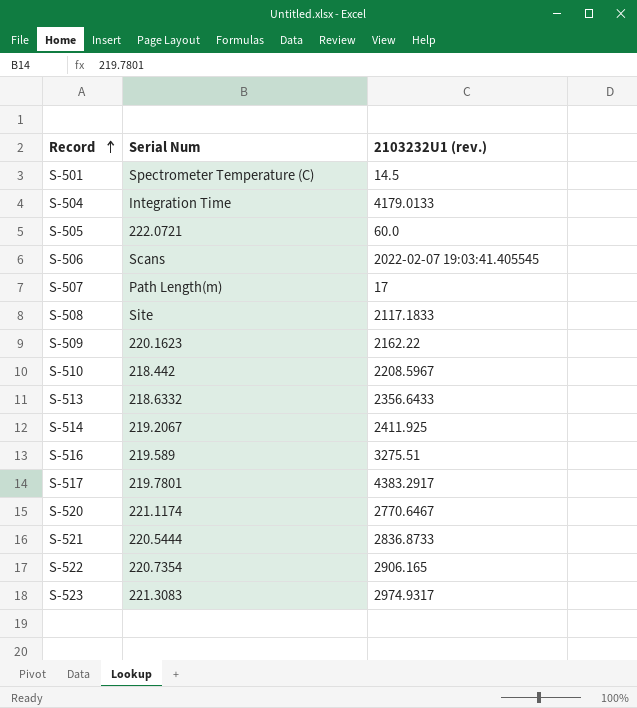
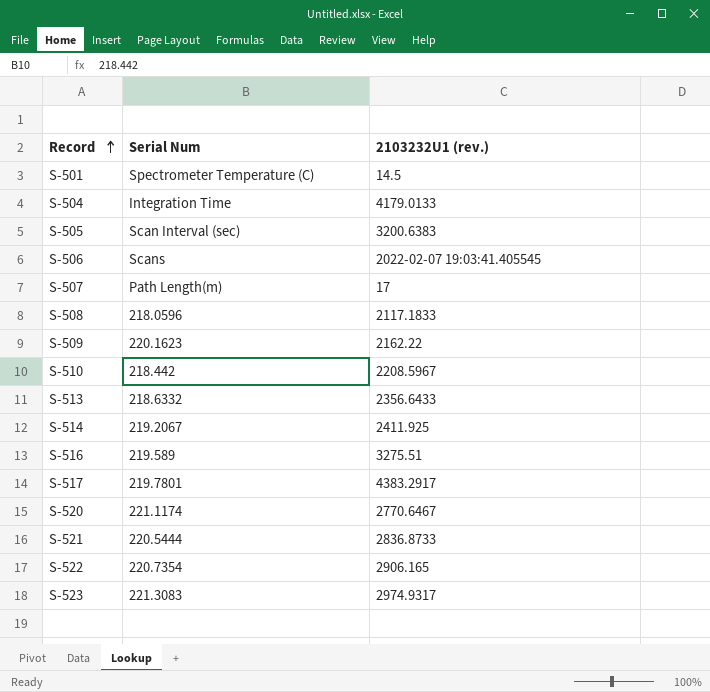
S-505 | Serial Num: 222.0721 -> Scan Interval (sec)
S-505 | 2103232U1 (rev.): 60.0 -> 3200.6383
S-508 | Serial Num: Site -> 218.0596

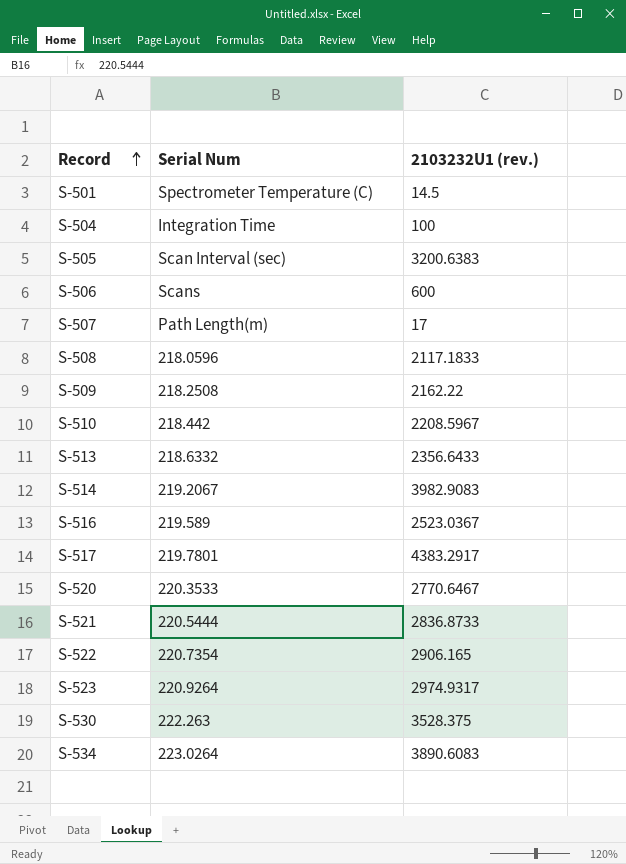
S-504 | 2103232U1 (rev.): 4179.0133 -> 100
S-506 | 2103232U1 (rev.): 2022-02-07 19:03:41.405545 -> 600
S-509 | Serial Num: 220.1623 -> 218.2508
S-514 | 2103232U1 (rev.): 2411.925 -> 3982.9083
S-516 | 2103232U1 (rev.): 3275.51 -> 2523.0367
S-520 | Serial Num: 221.1174 -> 220.3533
S-523 | Serial Num: 221.3083 -> 220.9264
row S-530: none -> 222.263 | 3528.375
row S-534: none -> 223.0264 | 3890.6083

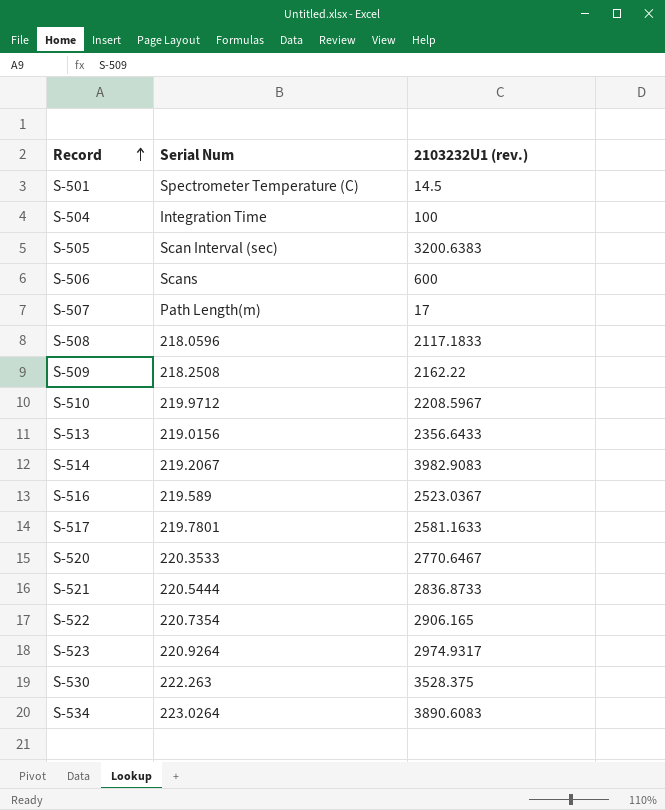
S-510 | Serial Num: 218.442 -> 219.9712
S-513 | Serial Num: 218.6332 -> 219.0156
S-517 | 2103232U1 (rev.): 4383.2917 -> 2581.1633

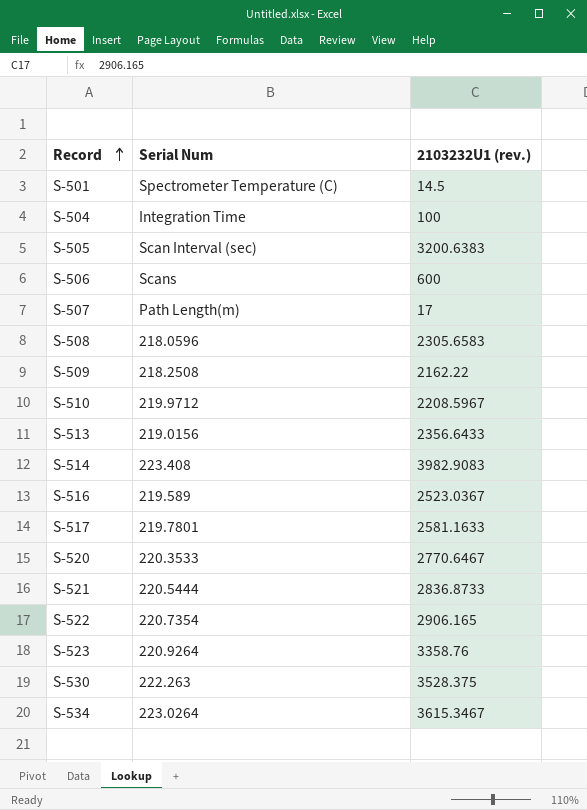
S-508 | 2103232U1 (rev.): 2117.1833 -> 2305.6583
S-514 | Serial Num: 219.2067 -> 223.408
S-523 | 2103232U1 (rev.): 2974.9317 -> 3358.76
S-534 | 2103232U1 (rev.): 3890.6083 -> 3615.3467

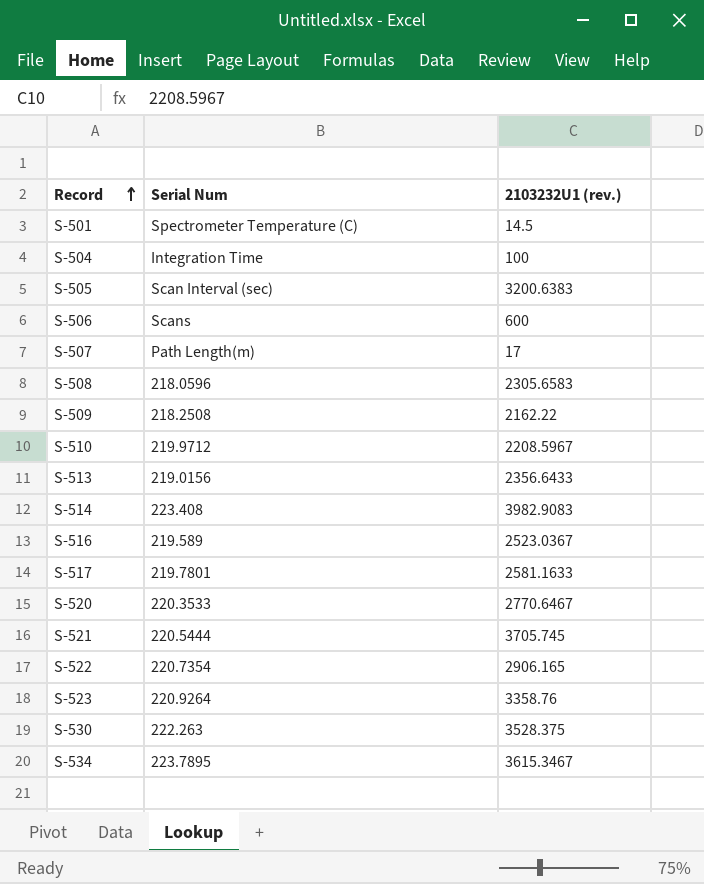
S-521 | 2103232U1 (rev.): 2836.8733 -> 3705.745
S-534 | Serial Num: 223.0264 -> 223.7895

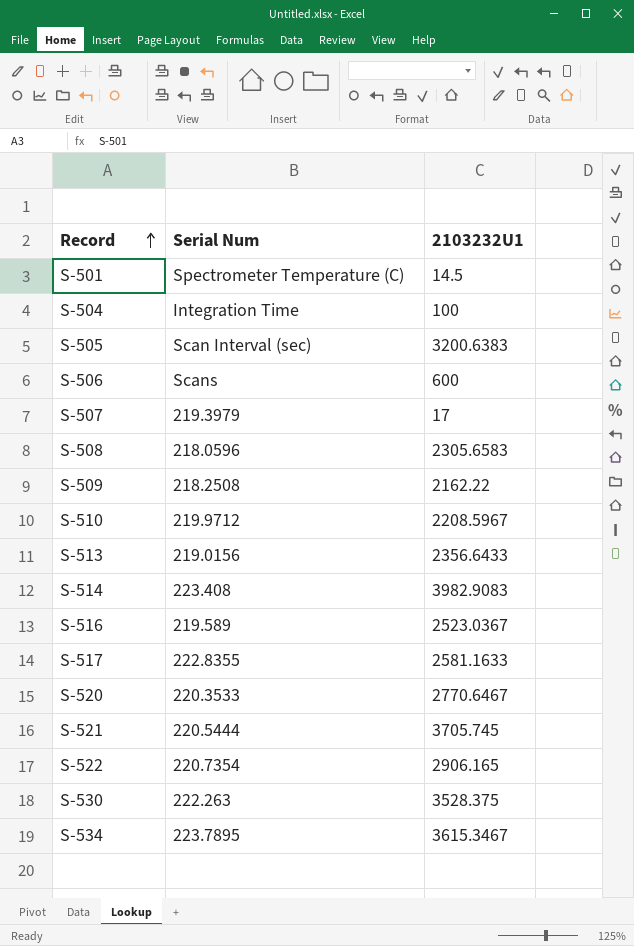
column name: 2103232U1 (rev.) -> 2103232U1
row S-523: 220.9264 | 3358.76 -> none
S-507 | Serial Num: Path Length(m) -> 219.3979
S-517 | Serial Num: 219.7801 -> 222.8355

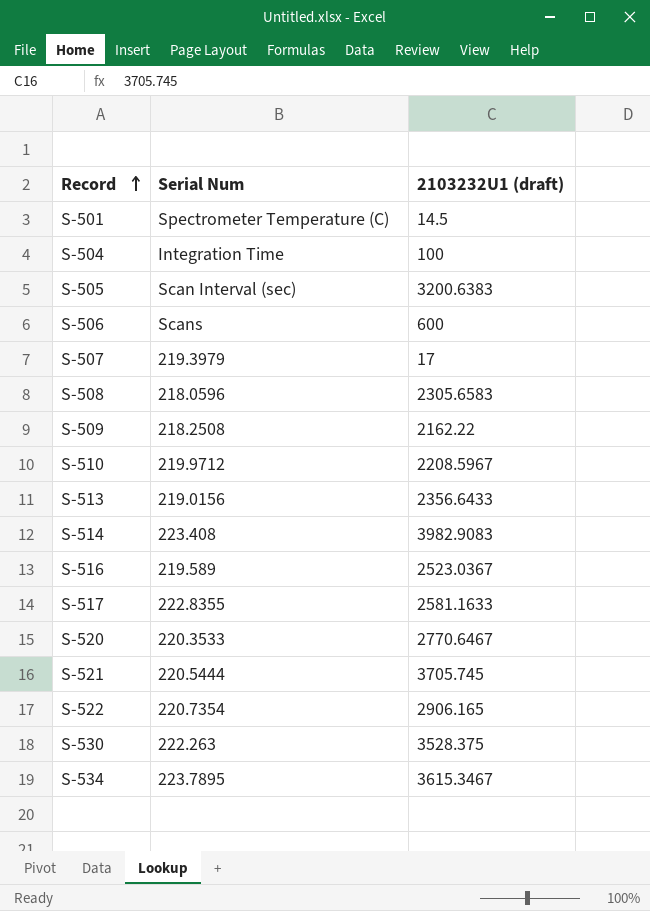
column name: 2103232U1 -> 2103232U1 (draft)

